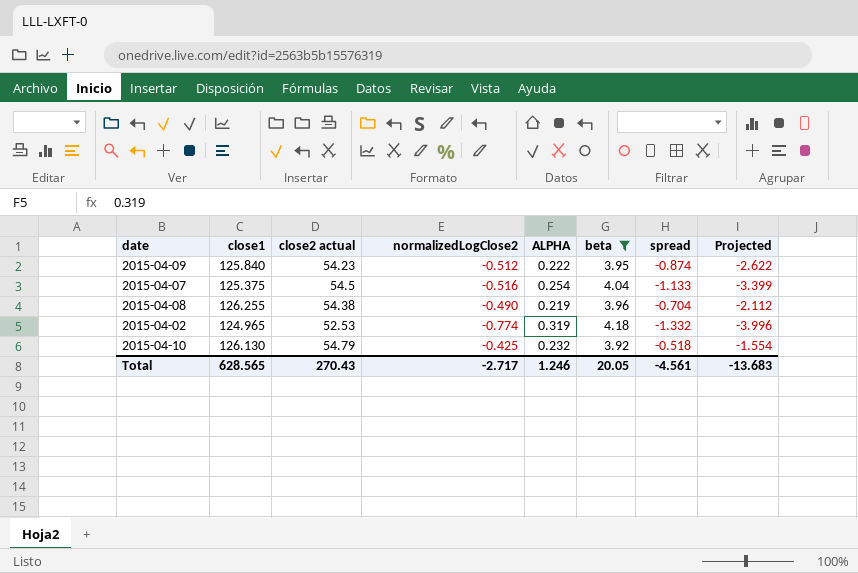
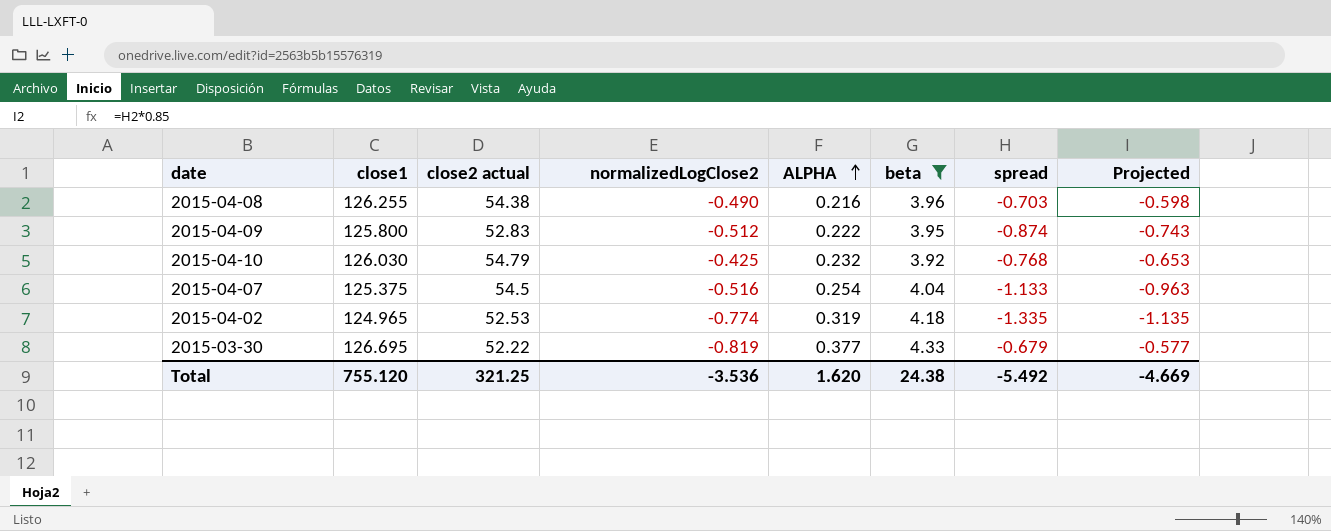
row order: none -> ALPHA ascending
column Projected | formula: [spread] * 3 -> [spread] * 0.85
2015-04-08 | ALPHA: 0.219 -> 0.216
2015-04-08 | spread: -0.704 -> -0.703
2015-04-09 | close1: 125.840 -> 125.800
2015-04-09 | close2 actual: 54.23 -> 52.83
2015-04-10 | close1: 126.130 -> 126.030
2015-04-10 | spread: -0.518 -> -0.768
2015-04-02 | spread: -1.332 -> -1.335
row 2015-03-30: none -> 126.695 | 52.22 | -0.819 | 0.377 | 4.33 | -0.679 | -0.577
Total | close1: 628.565 -> 755.120
Total | close2 actual: 270.43 -> 321.25
Total | normalizedLogClose2: -2.717 -> -3.536
Total | ALPHA: 1.246 -> 1.620
Total | beta: 20.05 -> 24.38
Total | spread: -4.561 -> -5.492
Total | Projected: -13.683 -> -4.669

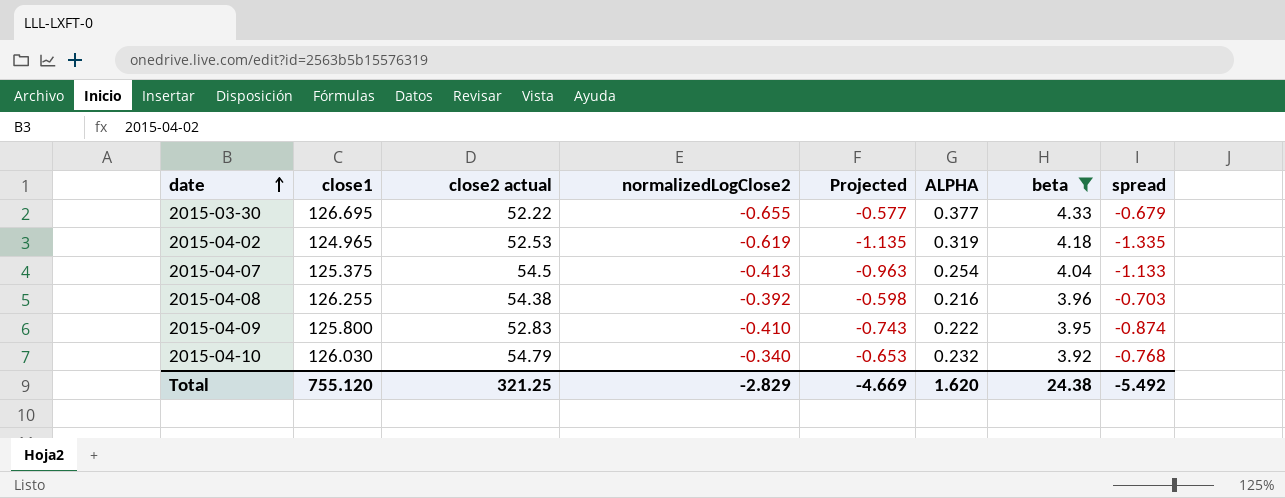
row order: ALPHA ascending -> date ascending
column Projected | position: 8 -> 5
2015-03-30 | normalizedLogClose2: -0.819 -> -0.655
2015-04-02 | normalizedLogClose2: -0.774 -> -0.619
2015-04-07 | normalizedLogClose2: -0.516 -> -0.413
2015-04-08 | normalizedLogClose2: -0.490 -> -0.392
2015-04-09 | normalizedLogClose2: -0.512 -> -0.410
2015-04-10 | normalizedLogClose2: -0.425 -> -0.340
Total | normalizedLogClose2: -3.536 -> -2.829

